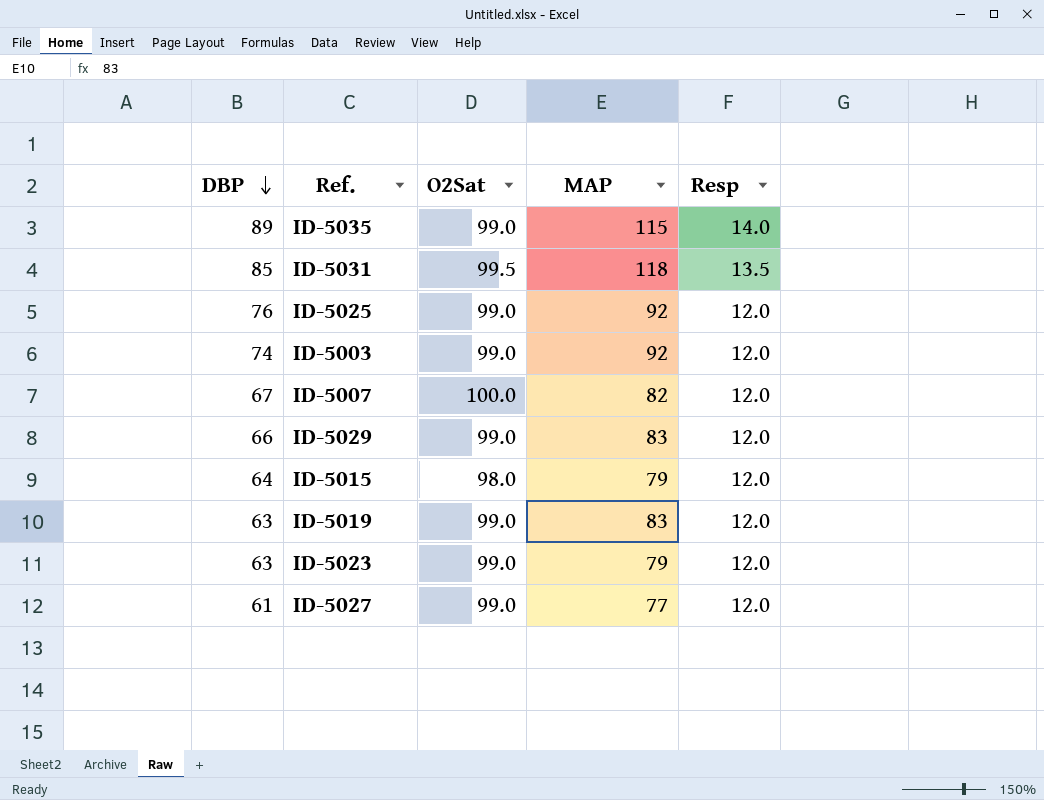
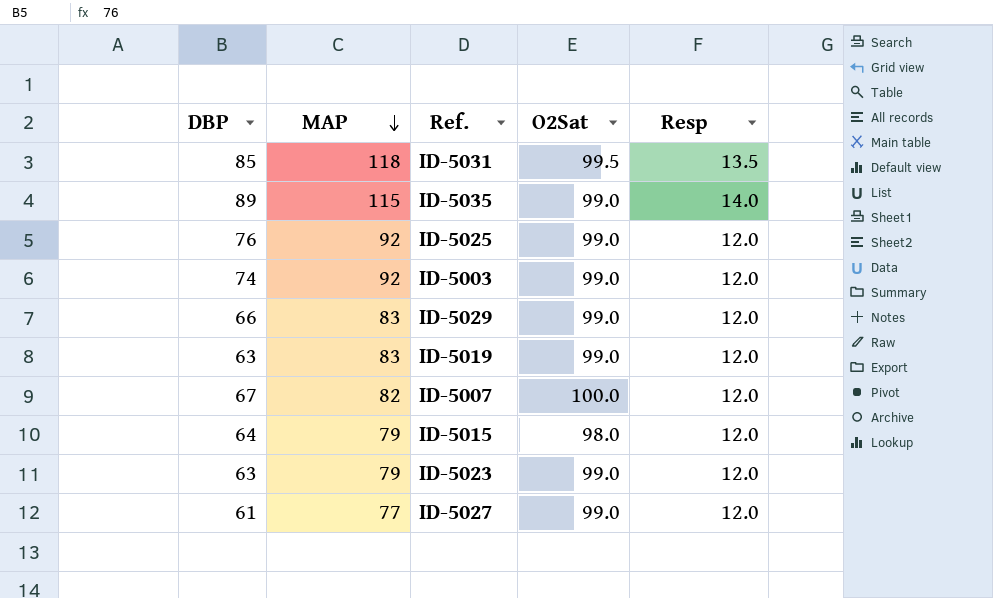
row order: DBP descending -> MAP descending
column MAP | position: 4 -> 2

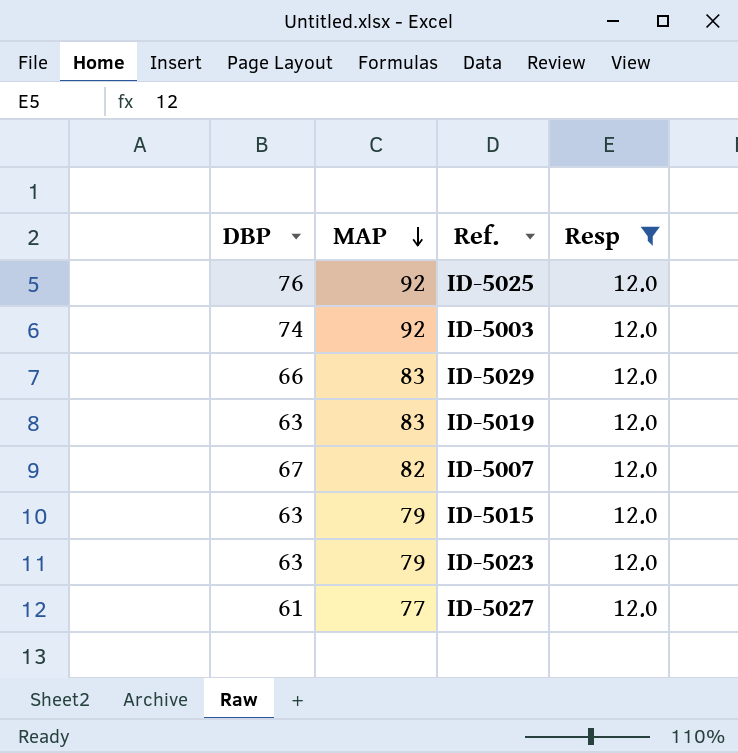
filter: none -> Resp = 12.0
column O2Sat | position: 4 -> none
ID-5015 | DBP: 64 -> 63

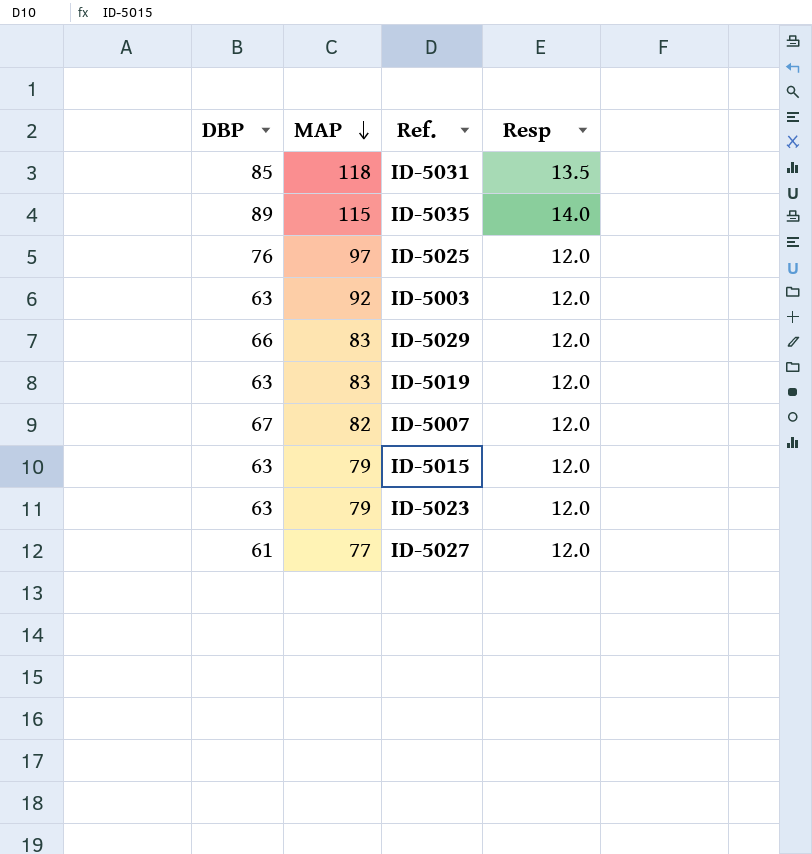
filter: Resp = 12.0 -> none
ID-5025 | MAP: 92 -> 97
ID-5003 | DBP: 74 -> 63

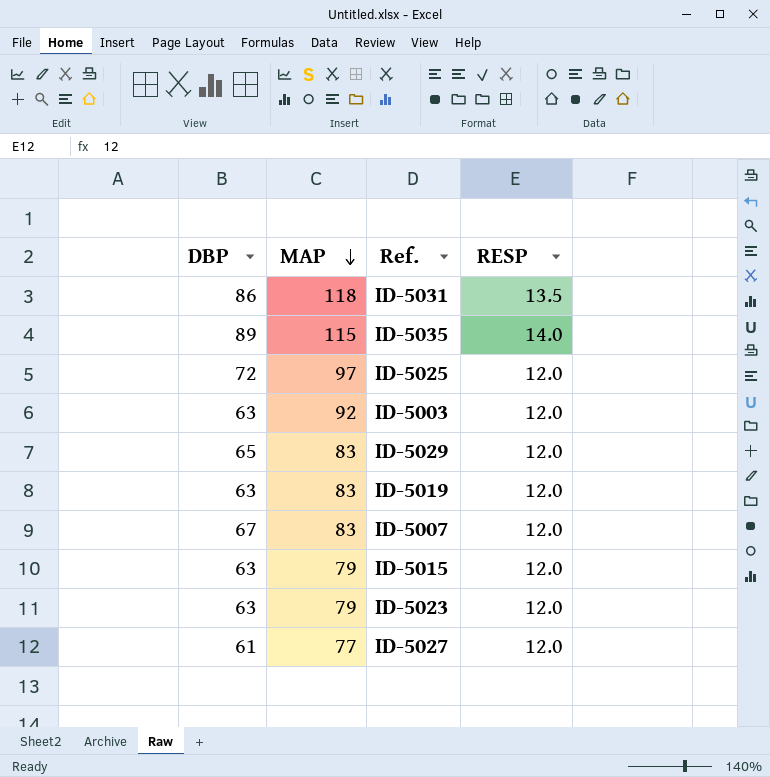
column name: Resp -> RESP
ID-5031 | DBP: 85 -> 86
ID-5025 | DBP: 76 -> 72
ID-5029 | DBP: 66 -> 65
ID-5007 | MAP: 82 -> 83

